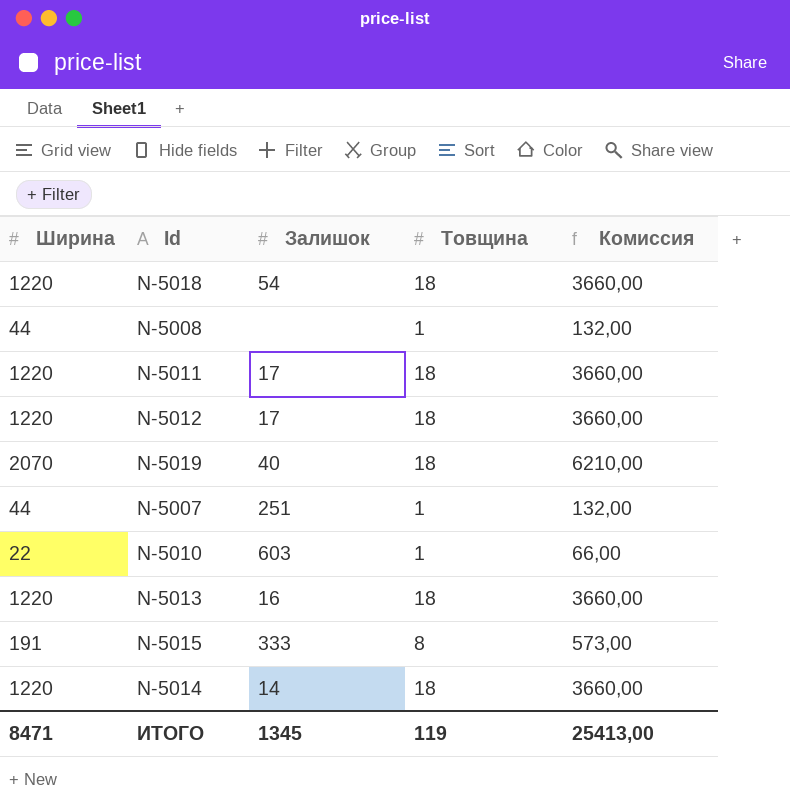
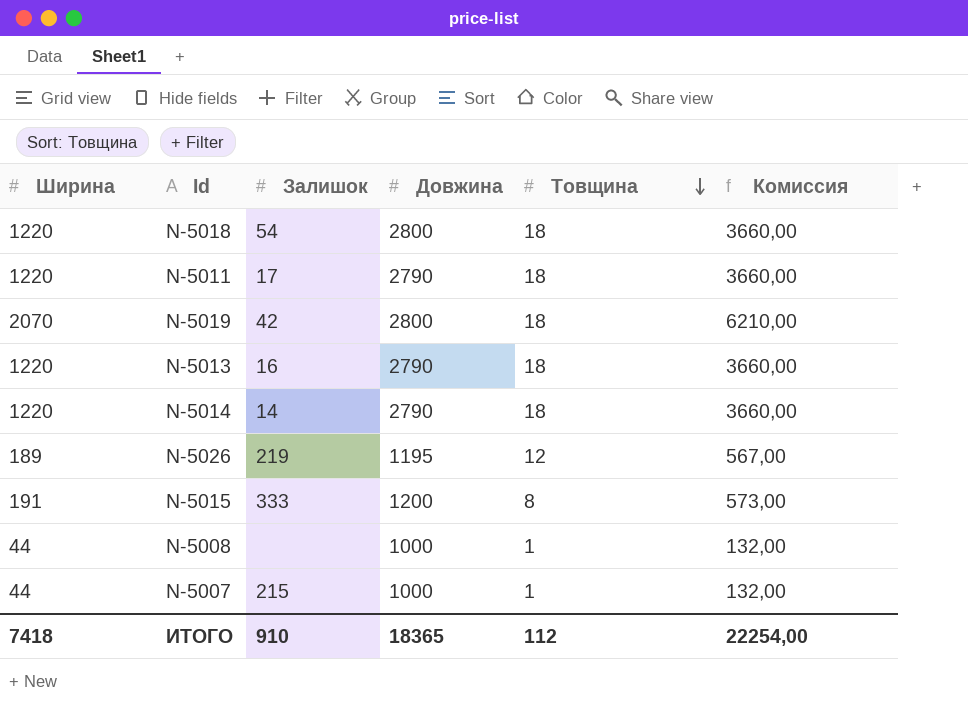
row order: none -> Товщина descending
column Довжина | position: none -> 4
row N-5012: 1220 | 17 | 18 | 3660,00 -> none
row N-5010: 22 | 603 | 1 | 66,00 -> none
N-5019 | Залишок: 40 -> 42
row N-5026: none -> 189 | 219 | 1195 | 12 | 567,00
N-5007 | Залишок: 251 -> 215
ИТОГО | Ширина: 8471 -> 7418
ИТОГО | Залишок: 1345 -> 910
ИТОГО | Товщина: 119 -> 112
ИТОГО | Комиссия: 25413,00 -> 22254,00

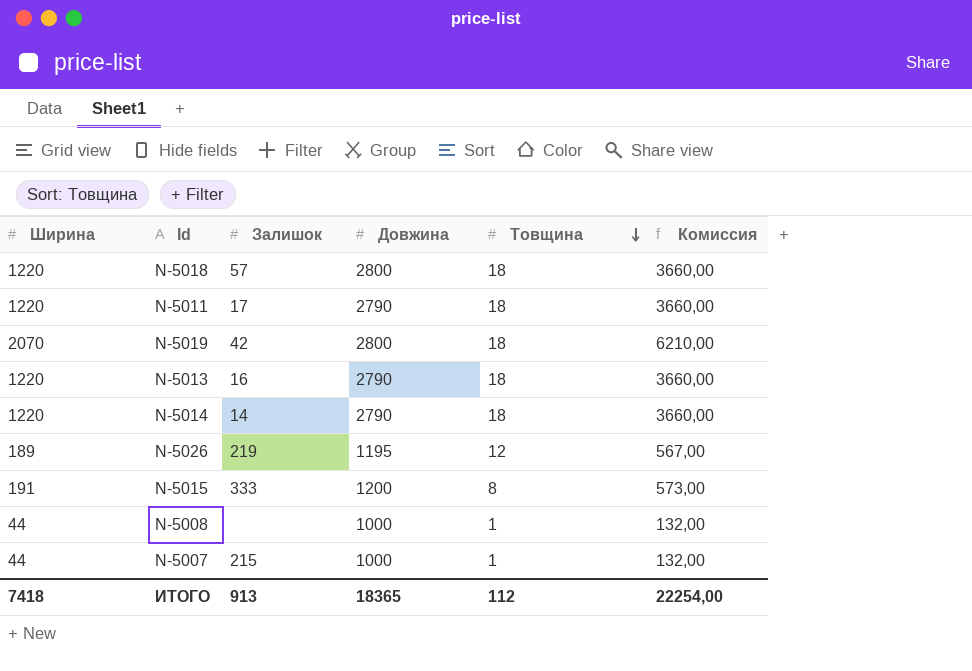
N-5018 | Залишок: 54 -> 57
ИТОГО | Залишок: 910 -> 913

